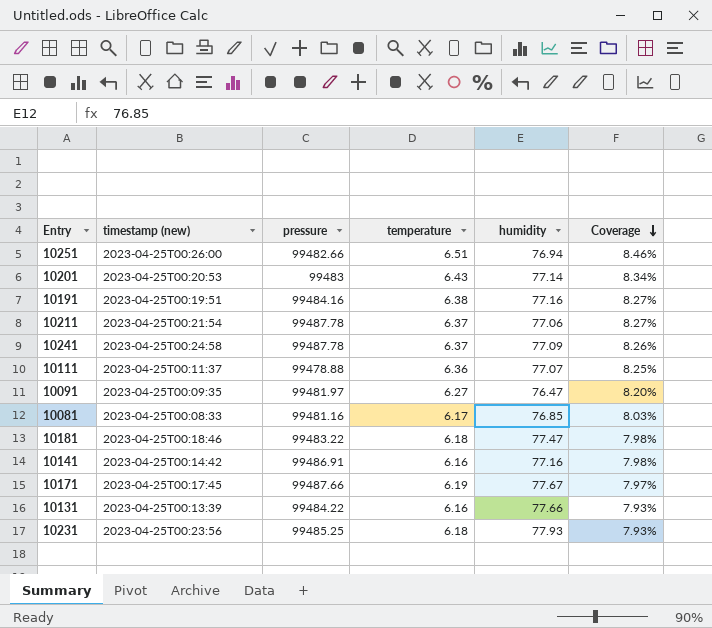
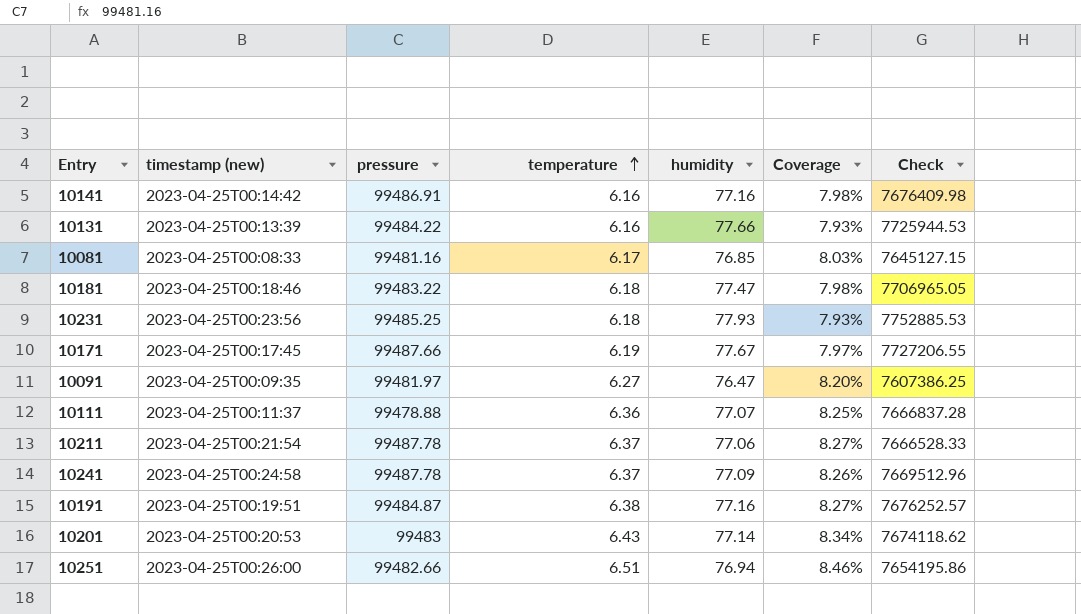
row order: Coverage descending -> temperature ascending
column Check | formula: none -> [pressure] * [humidity]
10191 | pressure: 99484.16 -> 99484.87

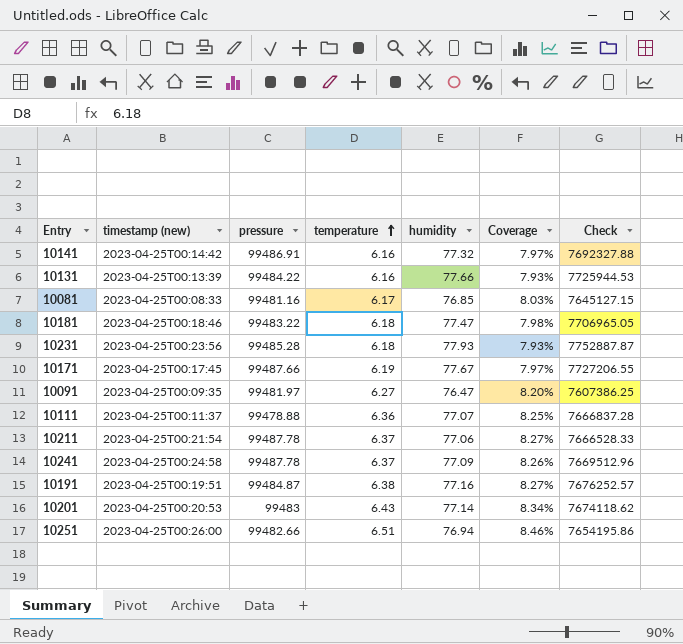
10141 | humidity: 77.16 -> 77.32
10141 | Coverage: 7.98% -> 7.97%
10141 | Check: 7676409.98 -> 7692327.88
10231 | pressure: 99485.25 -> 99485.28
10231 | Check: 7752885.53 -> 7752887.87

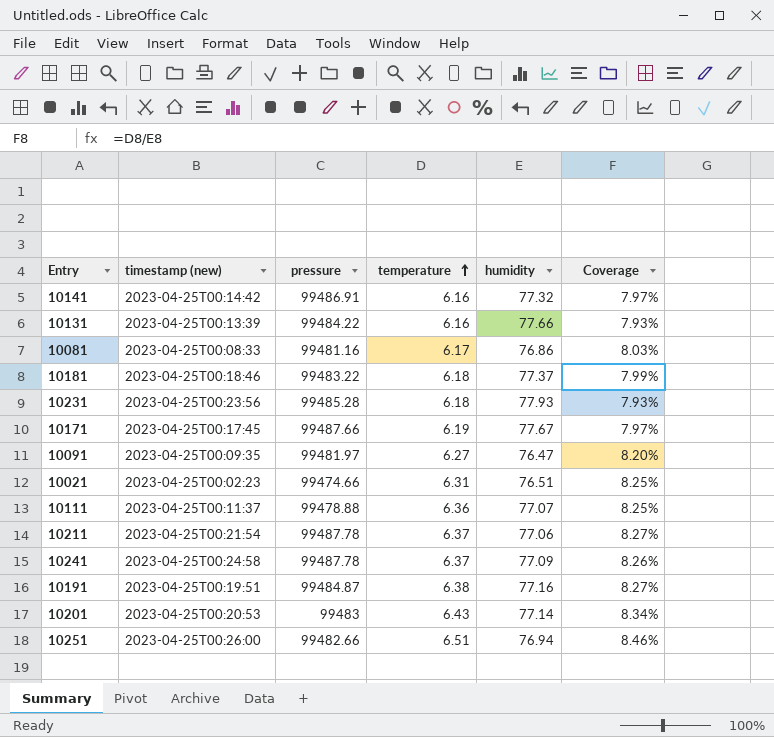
column Check | formula: [pressure] * [humidity] -> none
10081 | humidity: 76.85 -> 76.86
10181 | humidity: 77.47 -> 77.37
10181 | Coverage: 7.98% -> 7.99%
row 10021: none -> 2023-04-25T00:02:23 | 99474.66 | 6.31 | 76.51 | 8.25%

